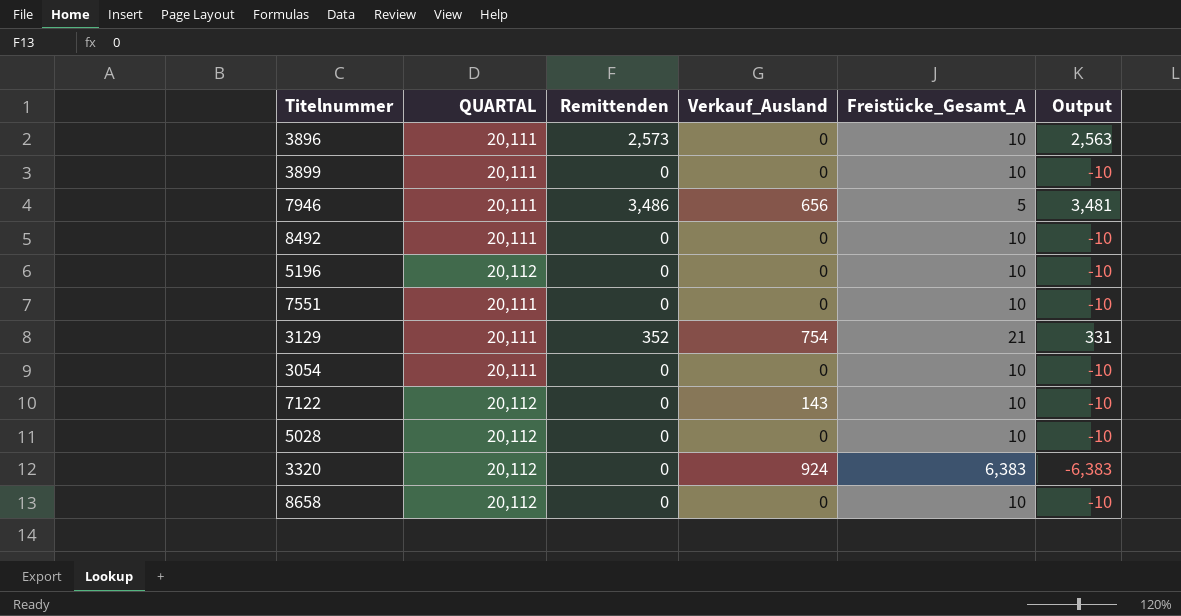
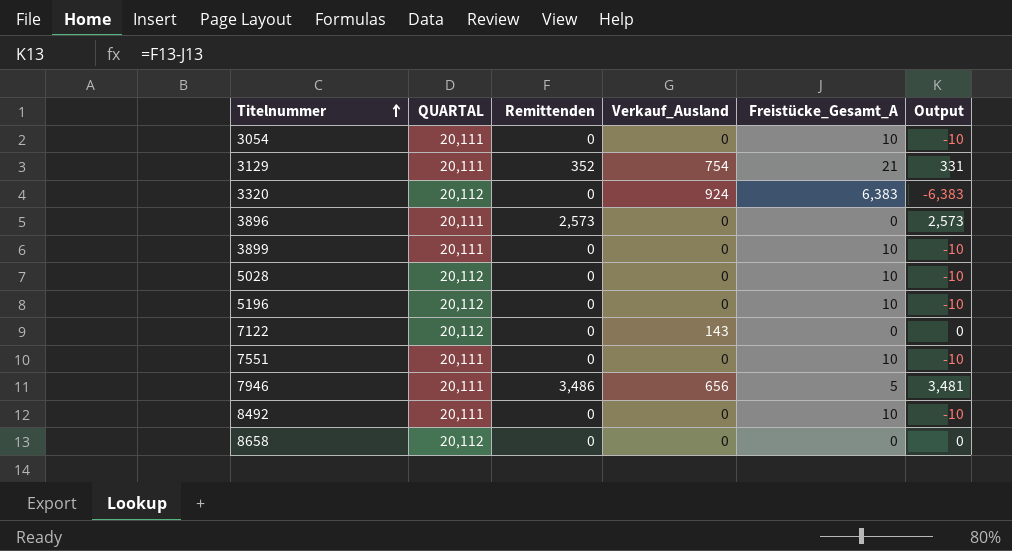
row order: none -> Titelnummer ascending
3896 | Freistücke_Gesamt_A: 10 -> 0
3896 | Output: 2,563 -> 2,573
7122 | Freistücke_Gesamt_A: 10 -> 0
7122 | Output: -10 -> 0
8658 | Freistücke_Gesamt_A: 10 -> 0
8658 | Output: -10 -> 0

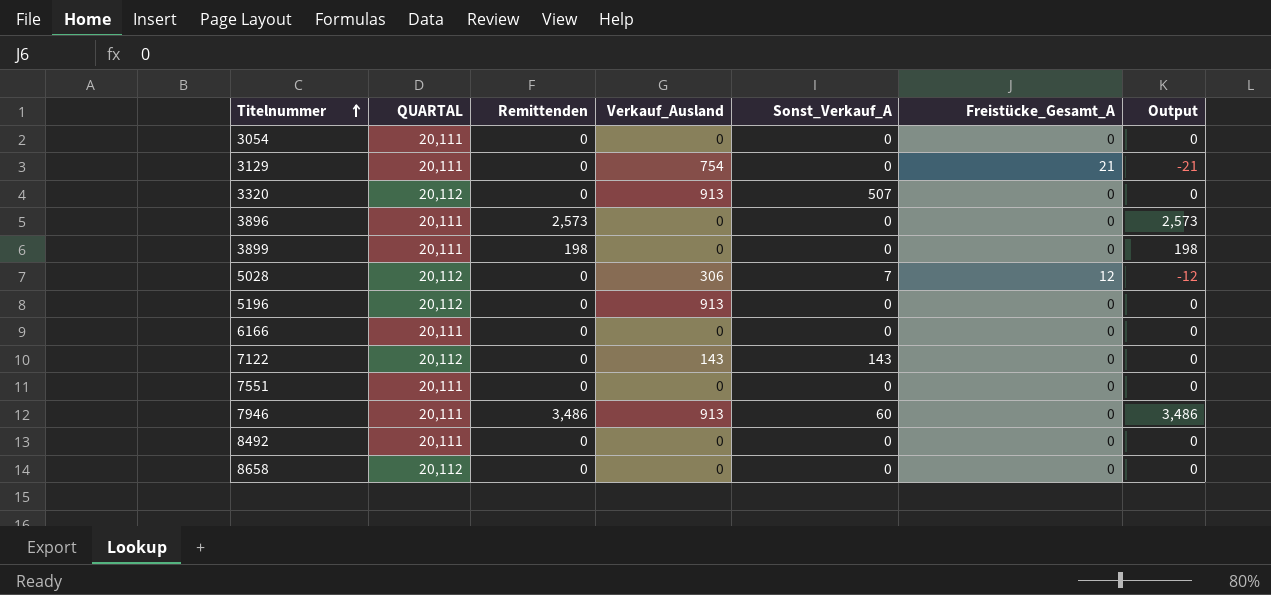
column Sonst_Verkauf_A | position: none -> 5
3054 | Freistücke_Gesamt_A: 10 -> 0
3054 | Output: -10 -> 0
3129 | Remittenden: 352 -> 0
3129 | Output: 331 -> -21
3320 | Verkauf_Ausland: 924 -> 913
3320 | Freistücke_Gesamt_A: 6,383 -> 0
3320 | Output: -6,383 -> 0
3899 | Remittenden: 0 -> 198
3899 | Freistücke_Gesamt_A: 10 -> 0
3899 | Output: -10 -> 198
5028 | Verkauf_Ausland: 0 -> 306
5028 | Freistücke_Gesamt_A: 10 -> 12
5028 | Output: -10 -> -12
5196 | Verkauf_Ausland: 0 -> 913
5196 | Freistücke_Gesamt_A: 10 -> 0
5196 | Output: -10 -> 0
row 6166: none -> 20,111 | 0 | 0 | 0 | 0 | 0
7551 | Freistücke_Gesamt_A: 10 -> 0
7551 | Output: -10 -> 0
7946 | Verkauf_Ausland: 656 -> 913
7946 | Freistücke_Gesamt_A: 5 -> 0
7946 | Output: 3,481 -> 3,486
8492 | Freistücke_Gesamt_A: 10 -> 0
8492 | Output: -10 -> 0

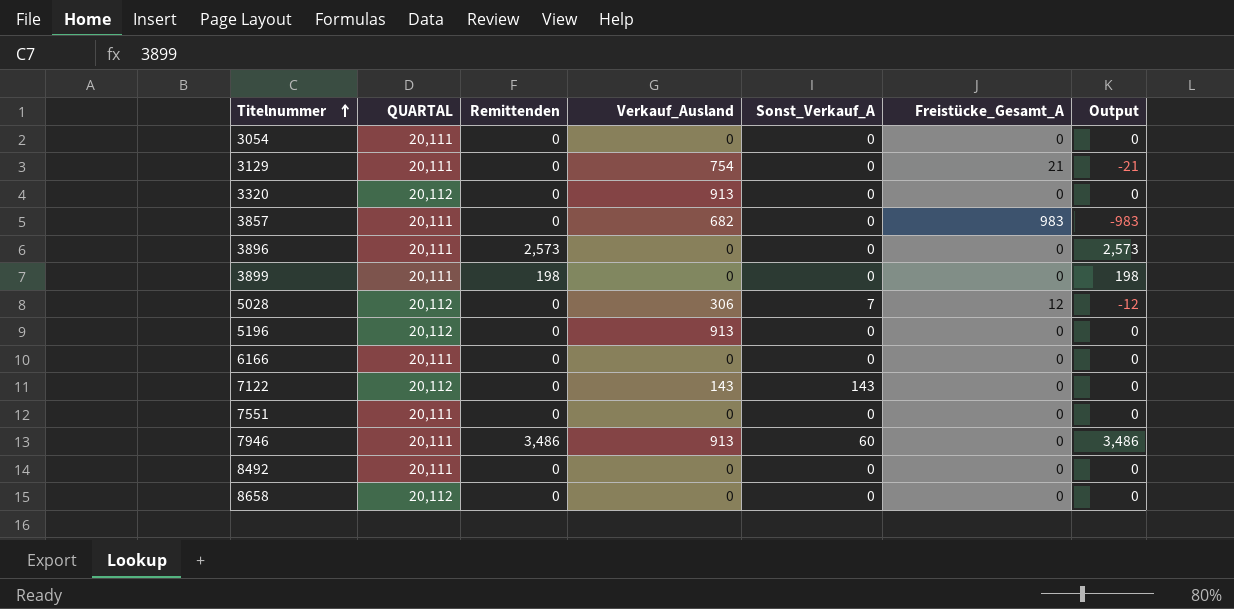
3320 | Sonst_Verkauf_A: 507 -> 0
row 3857: none -> 20,111 | 0 | 682 | 0 | 983 | -983

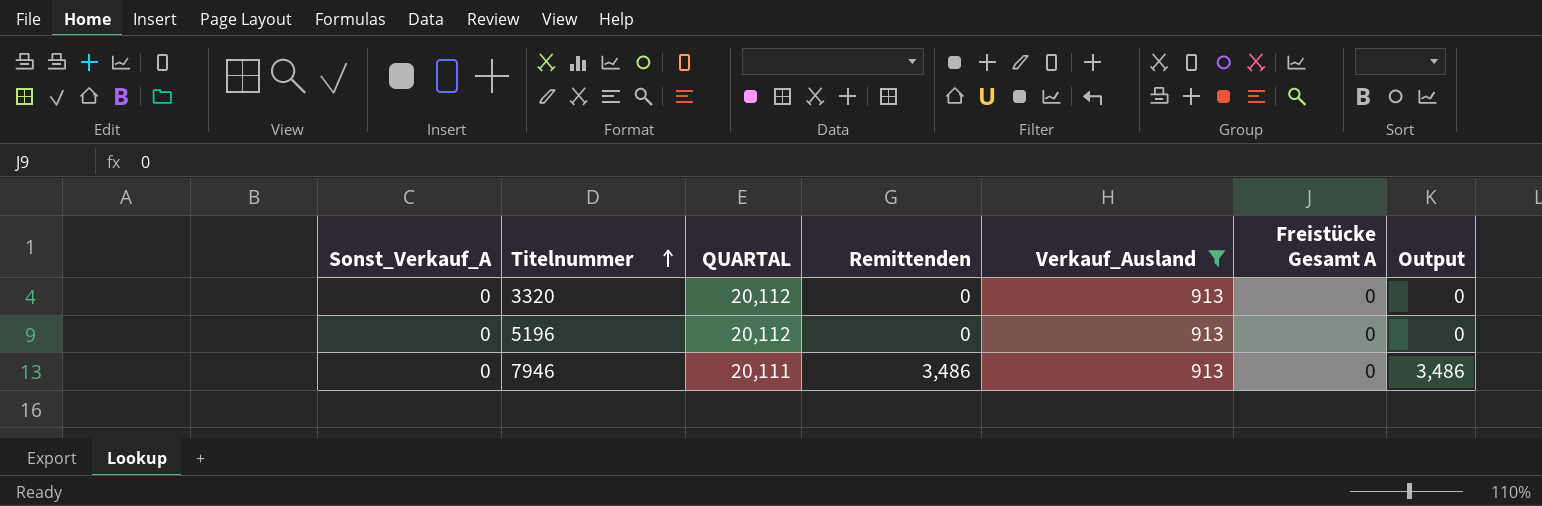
filter: none -> Verkauf_Ausland = 913
column Sonst_Verkauf_A | position: 5 -> 1
column name: Freistücke_Gesamt_A -> Freistücke Gesamt A
7946 | Sonst_Verkauf_A: 60 -> 0

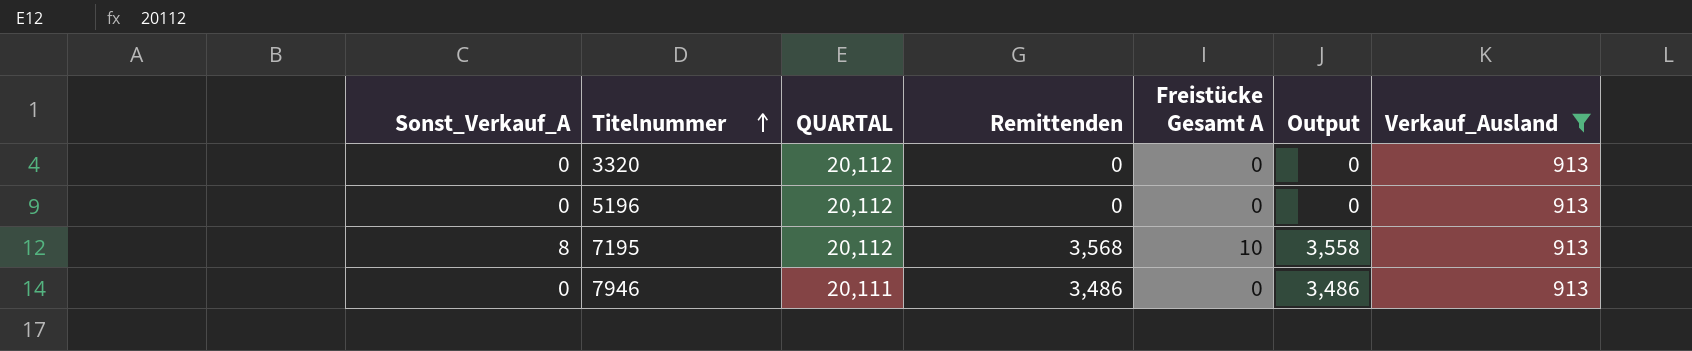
column Verkauf_Ausland | position: 5 -> 7
row 7195: none -> 8 | 20,112 | 3,568 | 10 | 3,558 | 913

